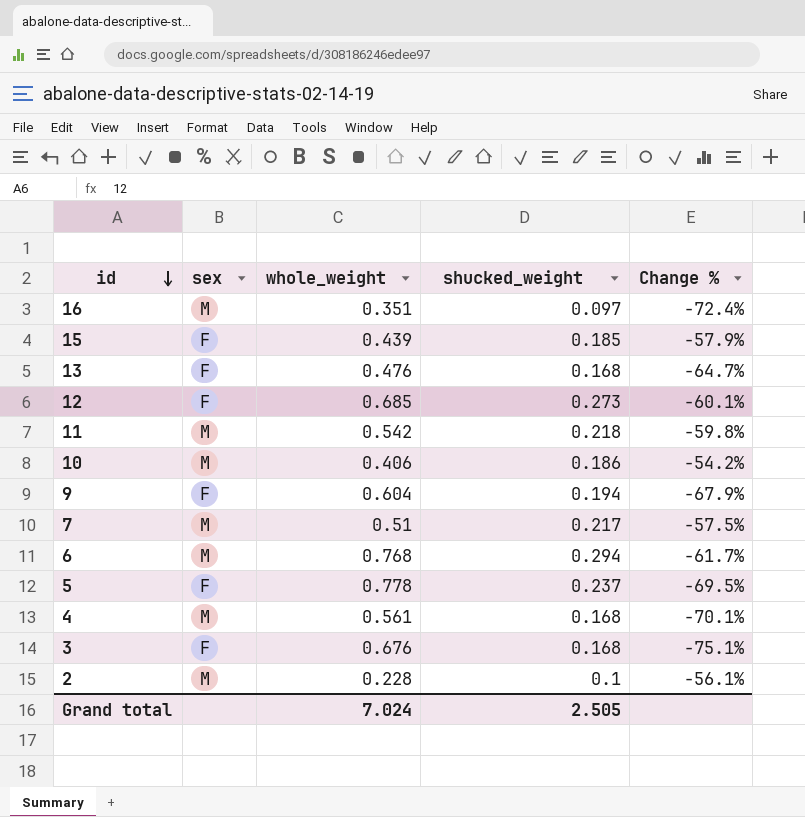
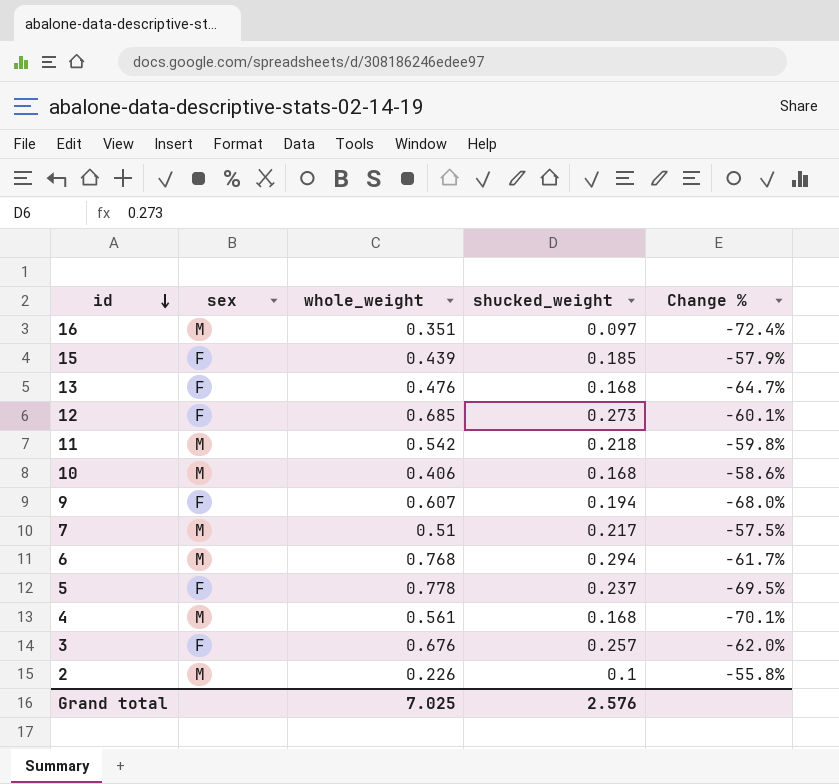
10 | shucked_weight: 0.186 -> 0.168
10 | Change %: -54.2% -> -58.6%
9 | whole_weight: 0.604 -> 0.607
9 | Change %: -67.9% -> -68.0%
3 | shucked_weight: 0.168 -> 0.257
3 | Change %: -75.1% -> -62.0%
2 | whole_weight: 0.228 -> 0.226
2 | Change %: -56.1% -> -55.8%
Grand total | whole_weight: 7.024 -> 7.025
Grand total | shucked_weight: 2.505 -> 2.576

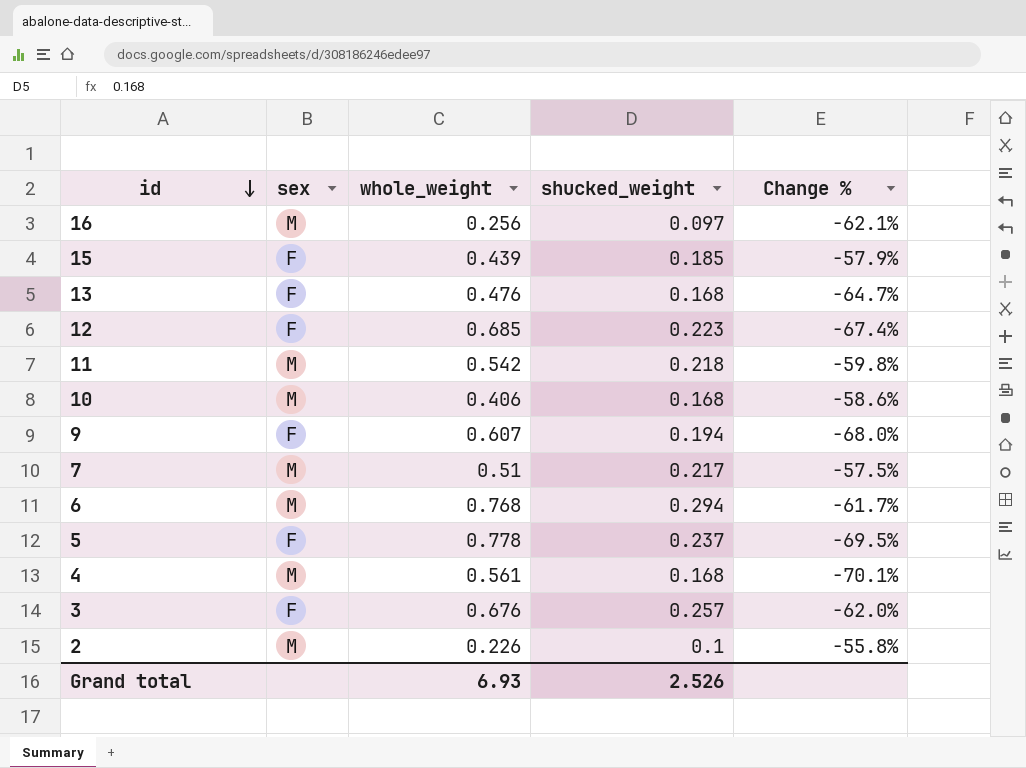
16 | whole_weight: 0.351 -> 0.256
16 | Change %: -72.4% -> -62.1%
12 | shucked_weight: 0.273 -> 0.223
12 | Change %: -60.1% -> -67.4%
Grand total | whole_weight: 7.025 -> 6.93
Grand total | shucked_weight: 2.576 -> 2.526

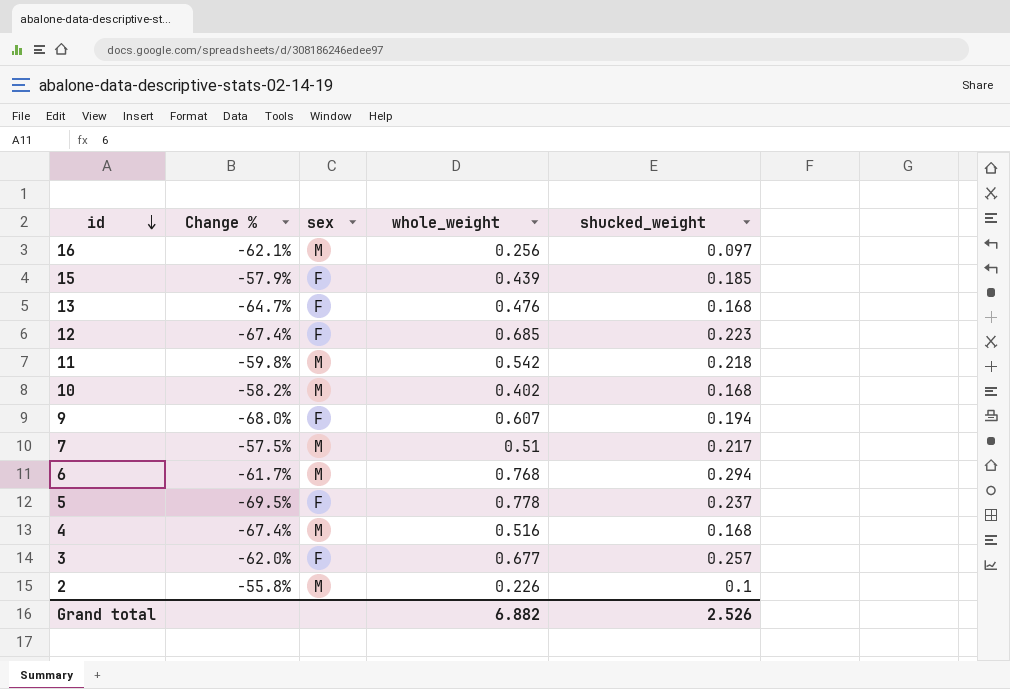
column Change % | position: 5 -> 2
10 | Change %: -58.6% -> -58.2%
10 | whole_weight: 0.406 -> 0.402
4 | Change %: -70.1% -> -67.4%
4 | whole_weight: 0.561 -> 0.516
3 | whole_weight: 0.676 -> 0.677
Grand total | whole_weight: 6.93 -> 6.882

